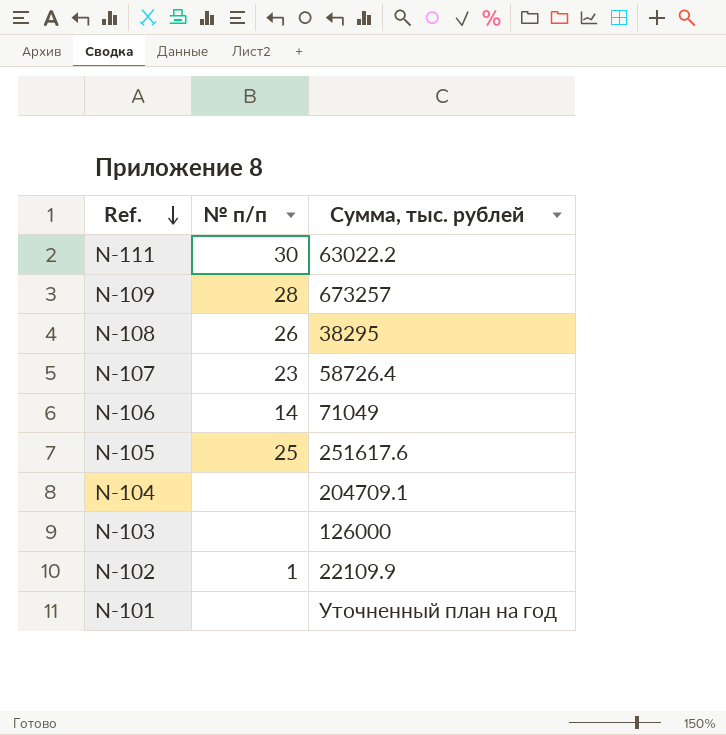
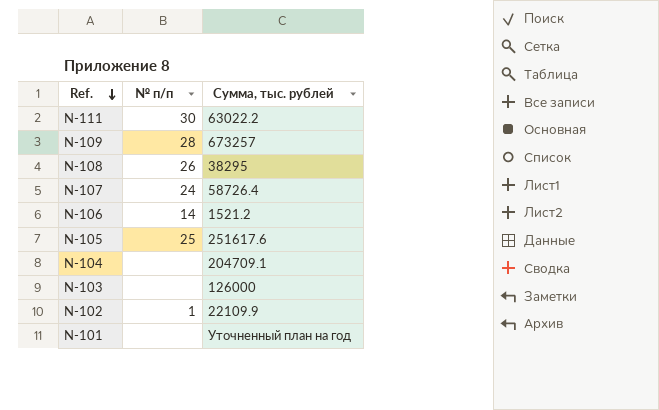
N-107 | № п/п: 23 -> 24
N-106 | Сумма, тыс. рублей: 71049 -> 1521.2

